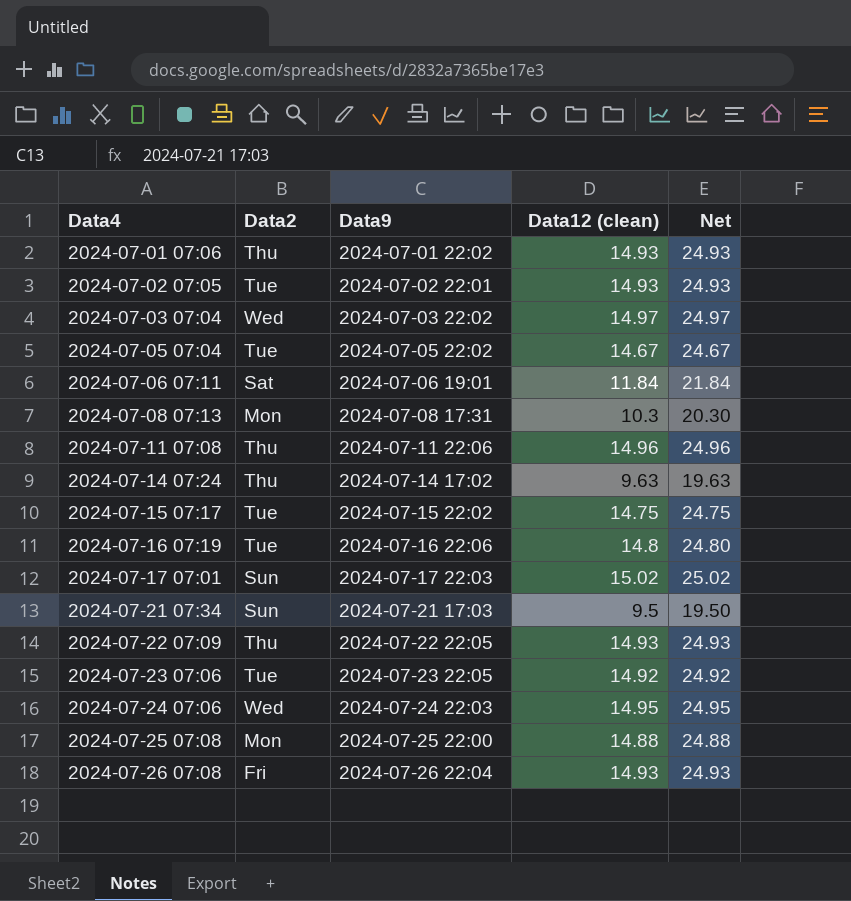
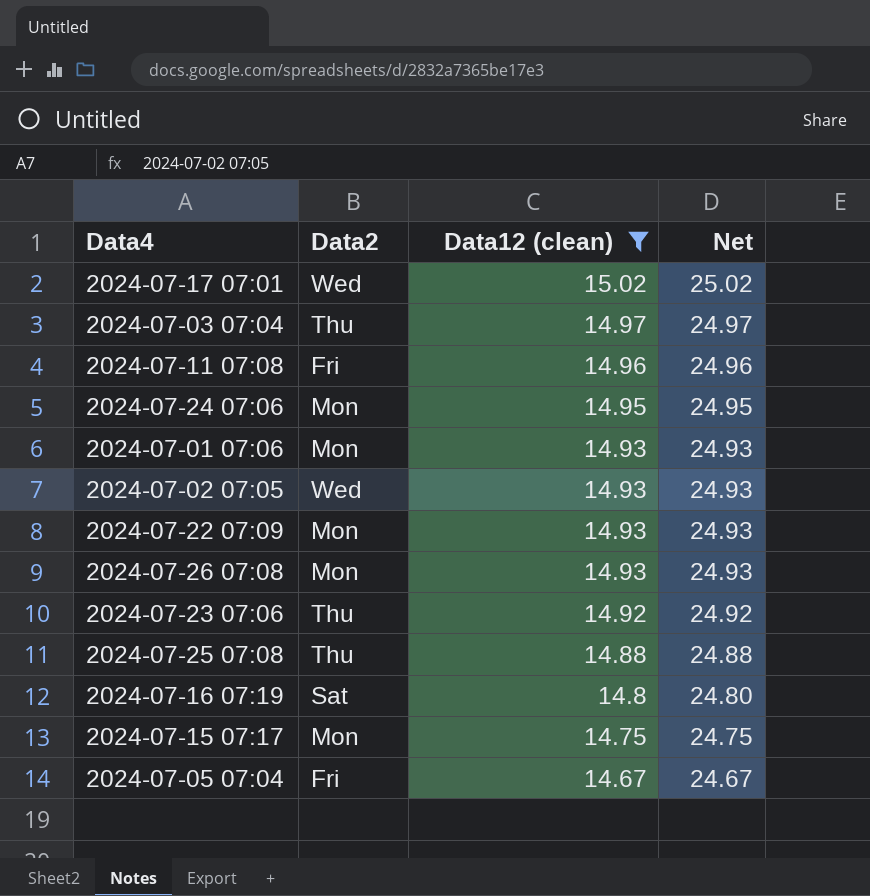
filter: none -> Data12 (clean) >= 14.67
row order: Data4 ascending -> Data12 (clean) descending
column Data9 | position: 3 -> none
2024-07-17 07:01 | Data2: Sun -> Wed
2024-07-03 07:04 | Data2: Wed -> Thu
2024-07-11 07:08 | Data2: Thu -> Fri
2024-07-24 07:06 | Data2: Wed -> Mon
2024-07-01 07:06 | Data2: Thu -> Mon
2024-07-02 07:05 | Data2: Tue -> Wed
2024-07-22 07:09 | Data2: Thu -> Mon
2024-07-26 07:08 | Data2: Fri -> Mon
2024-07-23 07:06 | Data2: Tue -> Thu
2024-07-25 07:08 | Data2: Mon -> Thu
2024-07-16 07:19 | Data2: Tue -> Sat
2024-07-15 07:17 | Data2: Tue -> Mon
2024-07-05 07:04 | Data2: Tue -> Fri

